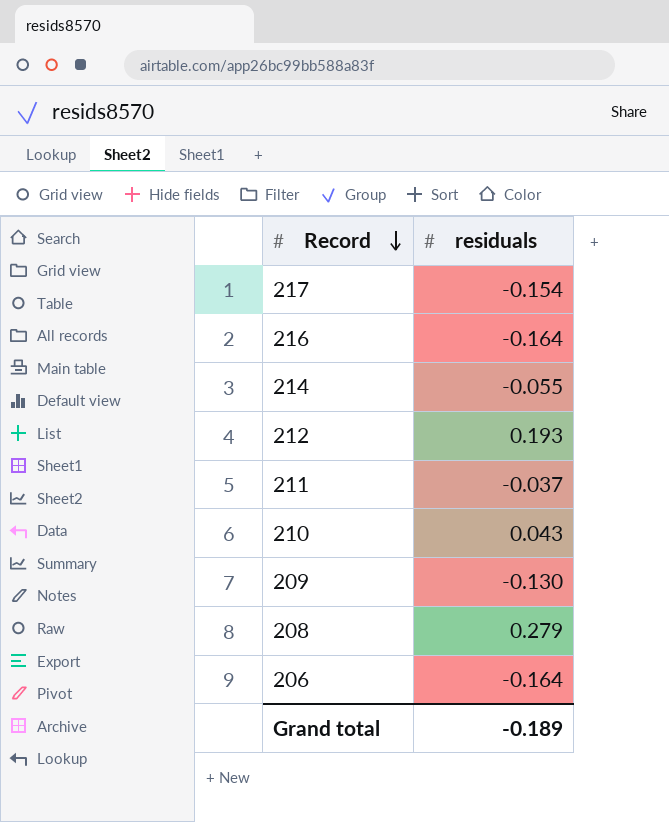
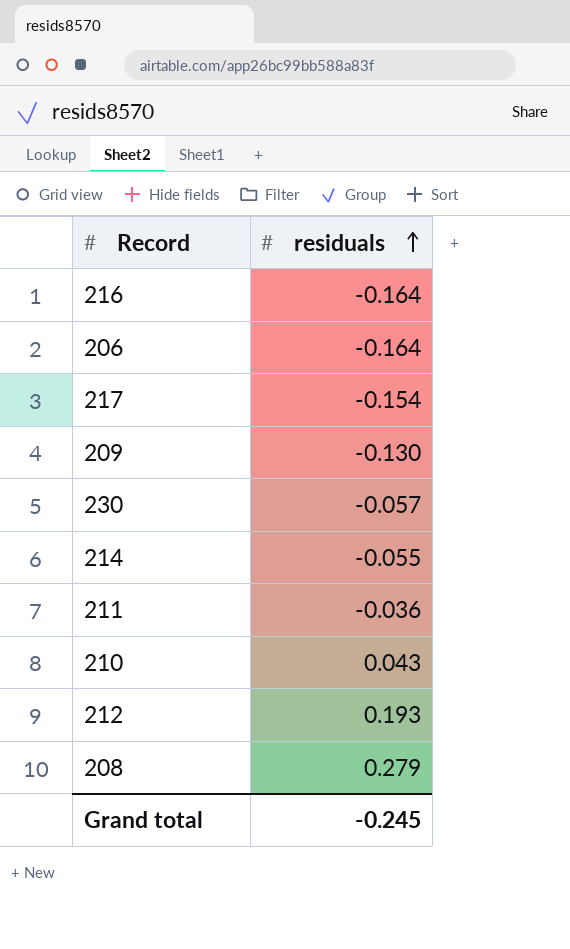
row order: Record descending -> residuals ascending
row 230: none -> -0.057
211 | residuals: -0.037 -> -0.036
Grand total | residuals: -0.189 -> -0.245

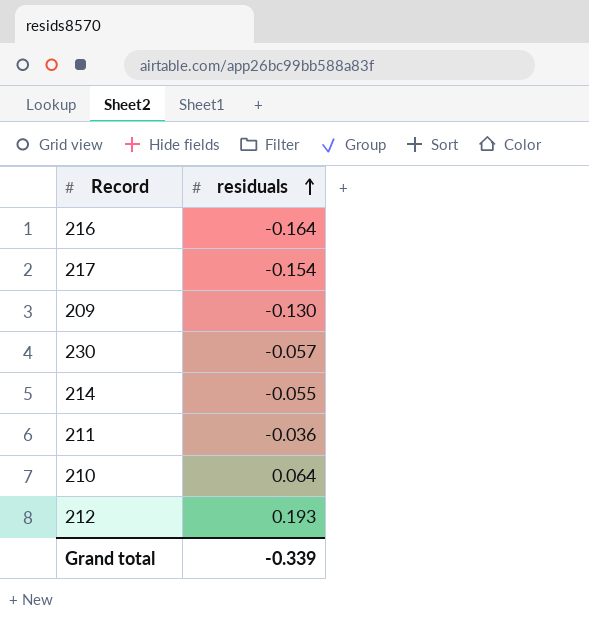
row 206: -0.164 -> none
row 208: 0.279 -> none
210 | residuals: 0.043 -> 0.064
Grand total | residuals: -0.245 -> -0.339

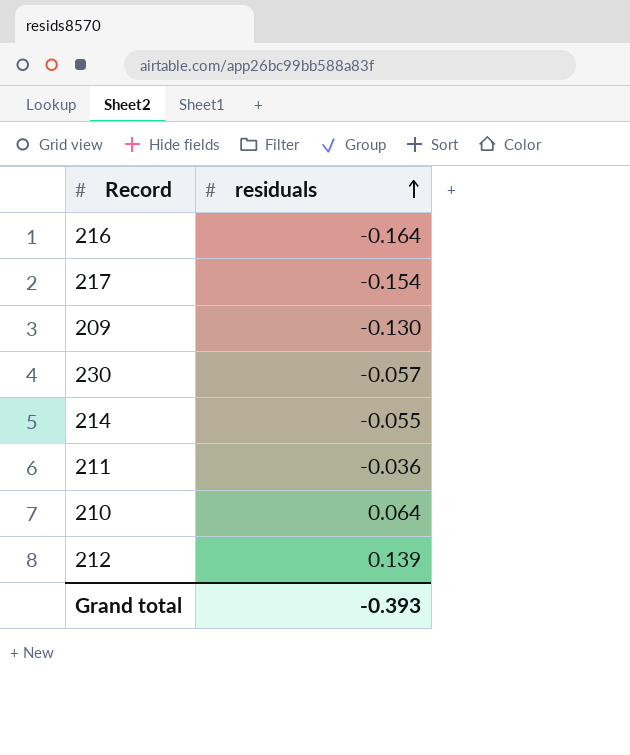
212 | residuals: 0.193 -> 0.139
Grand total | residuals: -0.339 -> -0.393

